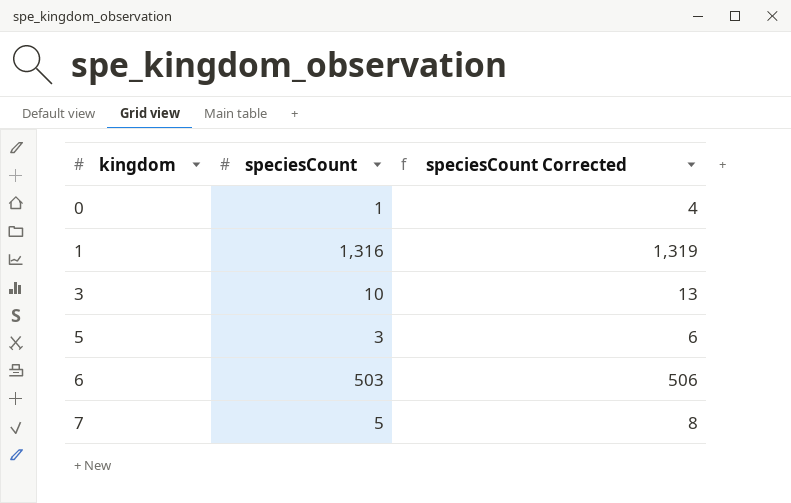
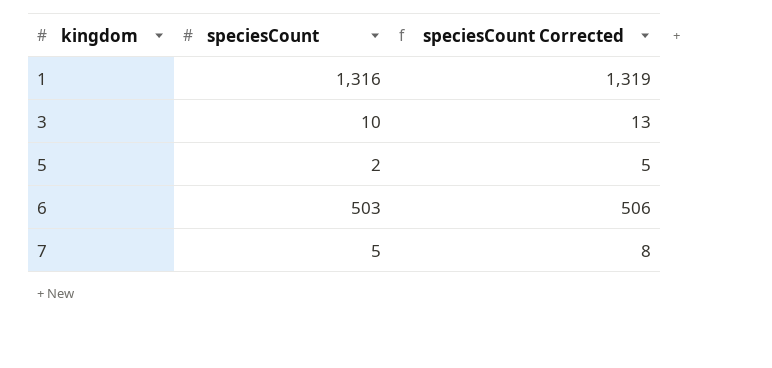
row 0: 1 | 4 -> none
5 | speciesCount: 3 -> 2
5 | speciesCount Corrected: 6 -> 5

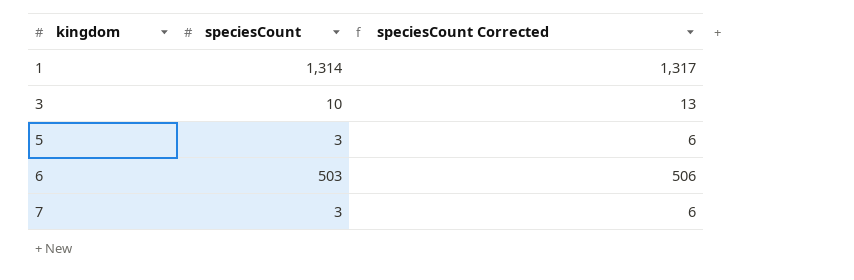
1 | speciesCount: 1,316 -> 1,314
1 | speciesCount Corrected: 1,319 -> 1,317
5 | speciesCount: 2 -> 3
5 | speciesCount Corrected: 5 -> 6
7 | speciesCount: 5 -> 3
7 | speciesCount Corrected: 8 -> 6

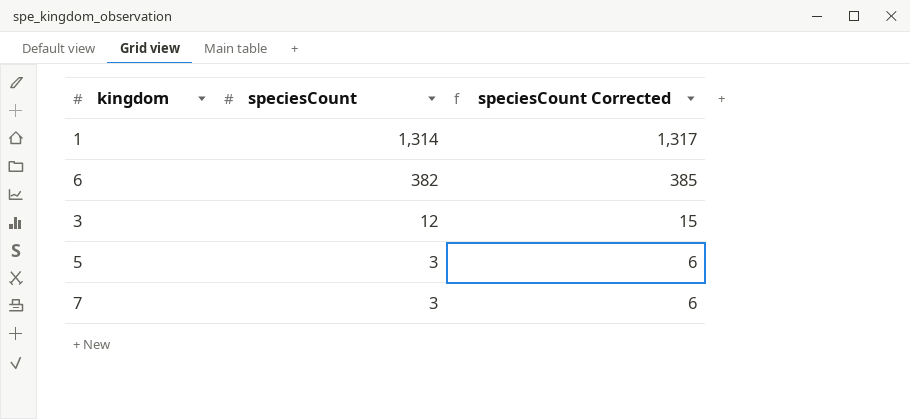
row order: kingdom ascending -> speciesCount descending
6 | speciesCount: 503 -> 382
6 | speciesCount Corrected: 506 -> 385
3 | speciesCount: 10 -> 12
3 | speciesCount Corrected: 13 -> 15

